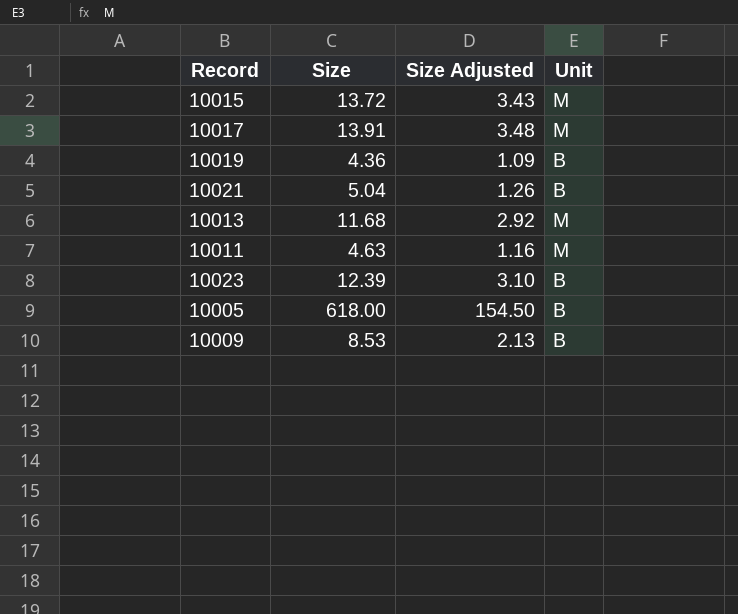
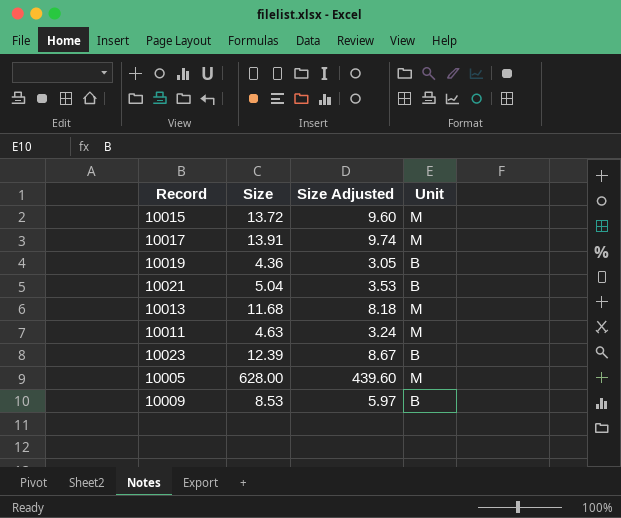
column Size Adjusted | formula: [Size] * 0.25 -> [Size] * 0.7
10005 | Size: 618.00 -> 628.00
10005 | Unit: B -> M

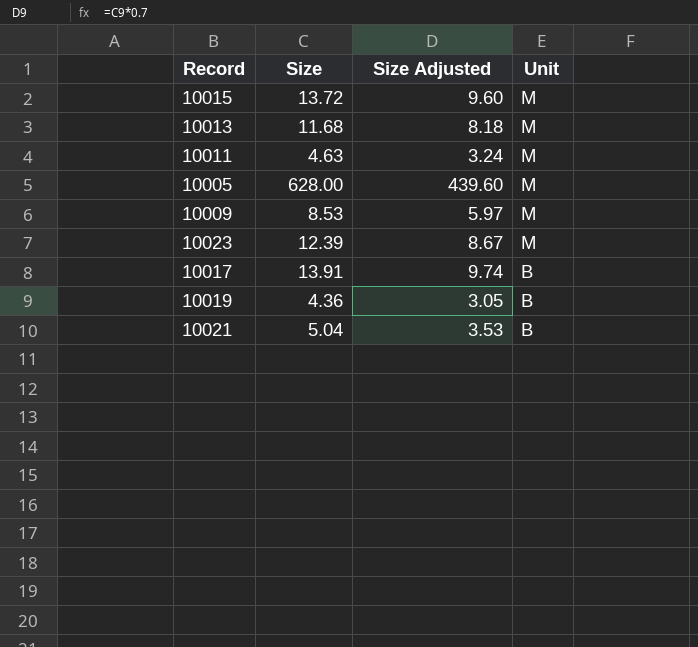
row order: none -> Unit descending
10009 | Unit: B -> M
10023 | Unit: B -> M
10017 | Unit: M -> B

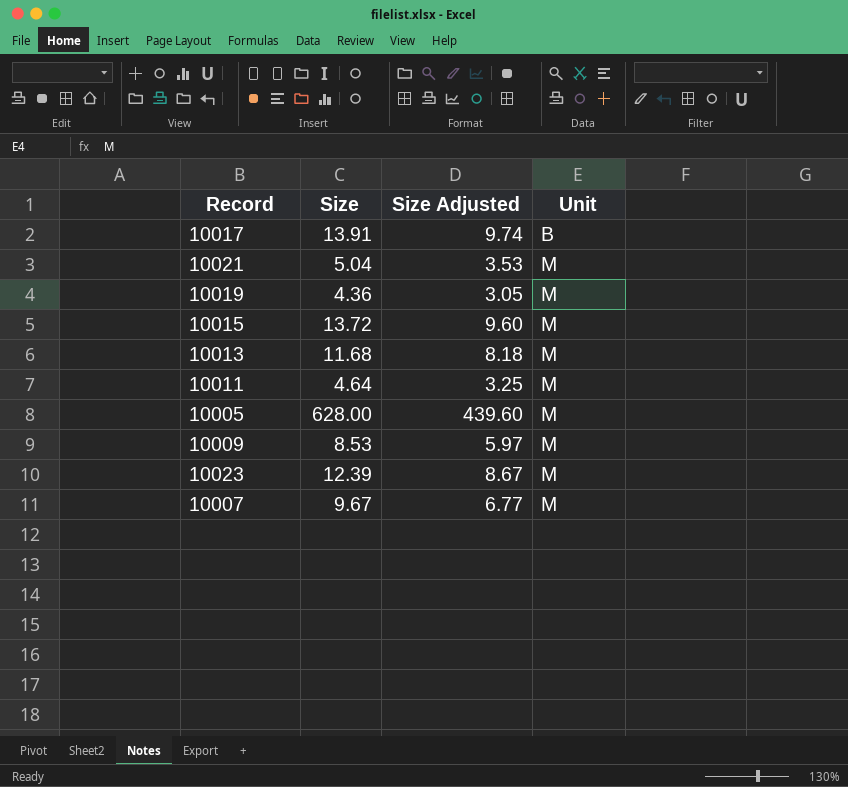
row order: Unit descending -> Unit ascending
10021 | Unit: B -> M
10019 | Unit: B -> M
10011 | Size: 4.63 -> 4.64
10011 | Size Adjusted: 3.24 -> 3.25
row 10007: none -> 9.67 | 6.77 | M

